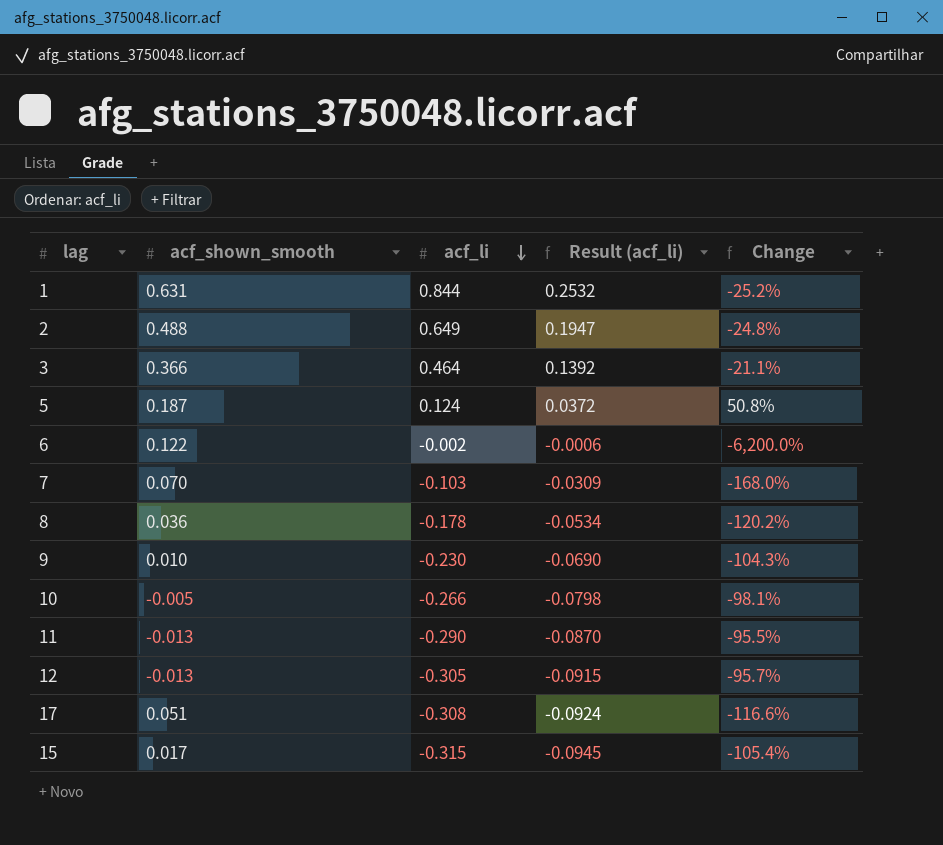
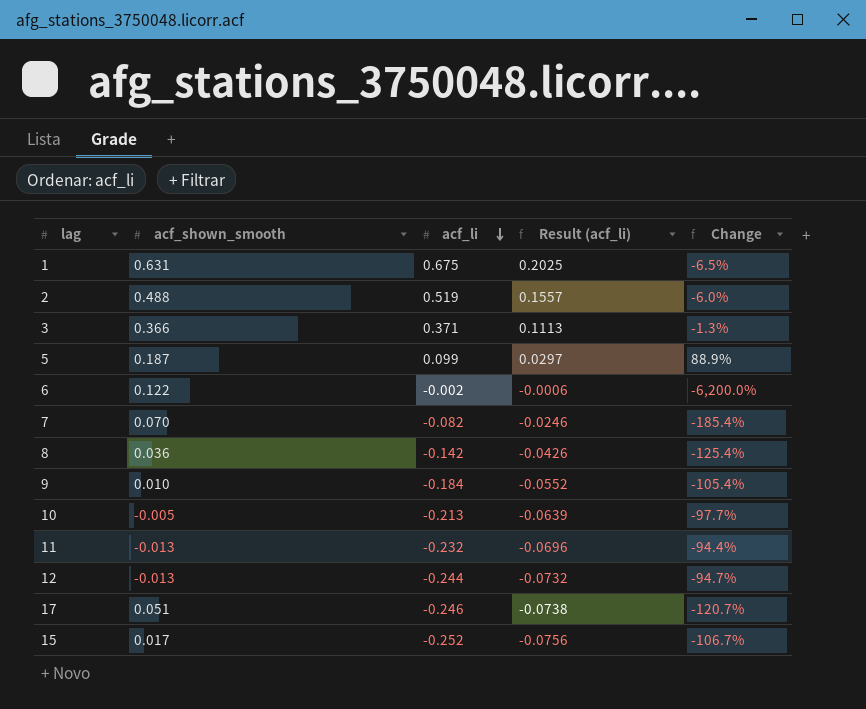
1 | acf_li: 0.844 -> 0.675
1 | Result (acf_li): 0.2532 -> 0.2025
1 | Change: -25.2% -> -6.5%
2 | acf_li: 0.649 -> 0.519
2 | Result (acf_li): 0.1947 -> 0.1557
2 | Change: -24.8% -> -6.0%
3 | acf_li: 0.464 -> 0.371
3 | Result (acf_li): 0.1392 -> 0.1113
3 | Change: -21.1% -> -1.3%
5 | acf_li: 0.124 -> 0.099
5 | Result (acf_li): 0.0372 -> 0.0297
5 | Change: 50.8% -> 88.9%
7 | acf_li: -0.103 -> -0.082
7 | Result (acf_li): -0.0309 -> -0.0246
7 | Change: -168.0% -> -185.4%
8 | acf_li: -0.178 -> -0.142
8 | Result (acf_li): -0.0534 -> -0.0426
8 | Change: -120.2% -> -125.4%
9 | acf_li: -0.230 -> -0.184
9 | Result (acf_li): -0.0690 -> -0.0552
9 | Change: -104.3% -> -105.4%
10 | acf_li: -0.266 -> -0.213
10 | Result (acf_li): -0.0798 -> -0.0639
10 | Change: -98.1% -> -97.7%
11 | acf_li: -0.290 -> -0.232
11 | Result (acf_li): -0.0870 -> -0.0696
11 | Change: -95.5% -> -94.4%
12 | acf_li: -0.305 -> -0.244
12 | Result (acf_li): -0.0915 -> -0.0732
12 | Change: -95.7% -> -94.7%
17 | acf_li: -0.308 -> -0.246
17 | Result (acf_li): -0.0924 -> -0.0738
17 | Change: -116.6% -> -120.7%
15 | acf_li: -0.315 -> -0.252
15 | Result (acf_li): -0.0945 -> -0.0756
15 | Change: -105.4% -> -106.7%

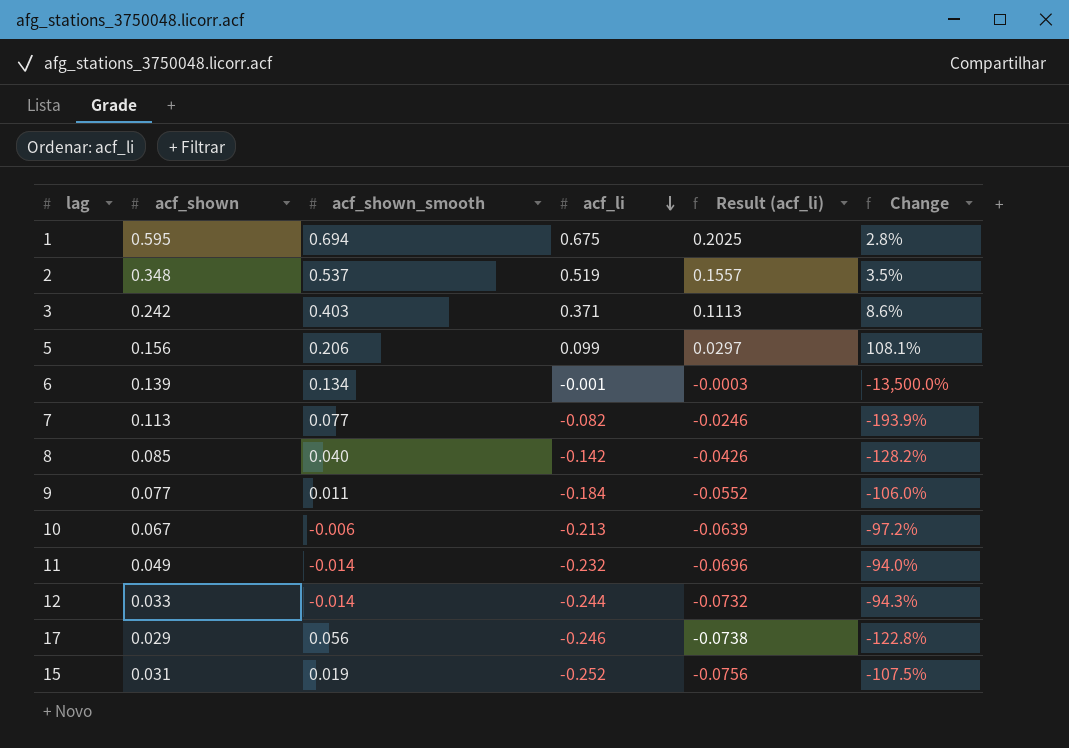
column acf_shown | position: none -> 2
1 | acf_shown_smooth: 0.631 -> 0.694
1 | Change: -6.5% -> 2.8%
2 | acf_shown_smooth: 0.488 -> 0.537
2 | Change: -6.0% -> 3.5%
3 | acf_shown_smooth: 0.366 -> 0.403
3 | Change: -1.3% -> 8.6%
5 | acf_shown_smooth: 0.187 -> 0.206
5 | Change: 88.9% -> 108.1%
6 | acf_shown_smooth: 0.122 -> 0.134
6 | acf_li: -0.002 -> -0.001
6 | Result (acf_li): -0.0006 -> -0.0003
6 | Change: -6,200.0% -> -13,500.0%
7 | acf_shown_smooth: 0.070 -> 0.077
7 | Change: -185.4% -> -193.9%
8 | acf_shown_smooth: 0.036 -> 0.040
8 | Change: -125.4% -> -128.2%
9 | acf_shown_smooth: 0.010 -> 0.011
9 | Change: -105.4% -> -106.0%
10 | acf_shown_smooth: -0.005 -> -0.006
10 | Change: -97.7% -> -97.2%
11 | acf_shown_smooth: -0.013 -> -0.014
11 | Change: -94.4% -> -94.0%
12 | acf_shown_smooth: -0.013 -> -0.014
12 | Change: -94.7% -> -94.3%
17 | acf_shown_smooth: 0.051 -> 0.056
17 | Change: -120.7% -> -122.8%
15 | acf_shown_smooth: 0.017 -> 0.019
15 | Change: -106.7% -> -107.5%

